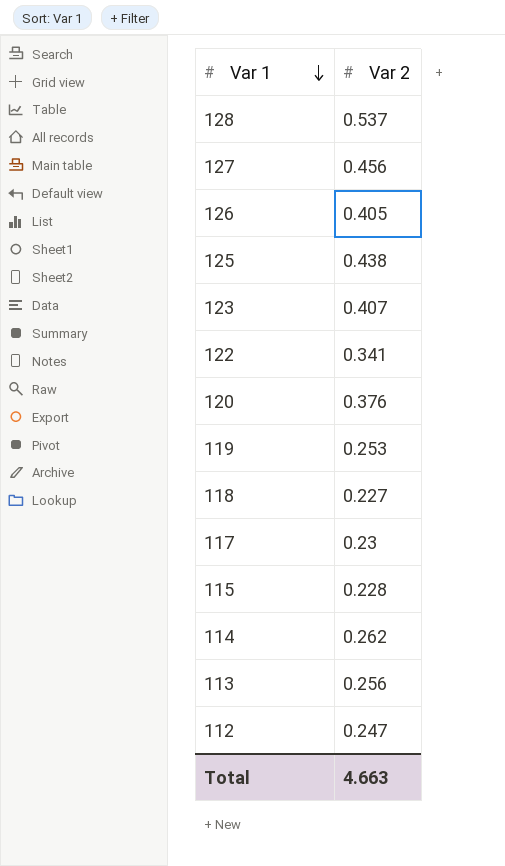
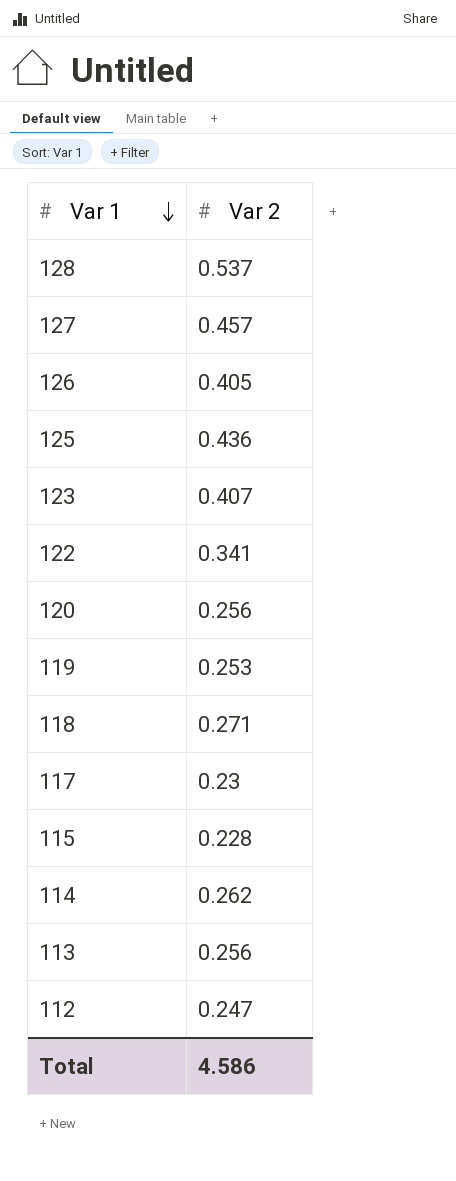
127 | Var 2: 0.456 -> 0.457
125 | Var 2: 0.438 -> 0.436
120 | Var 2: 0.376 -> 0.256
118 | Var 2: 0.227 -> 0.271
Total | Var 2: 4.663 -> 4.586

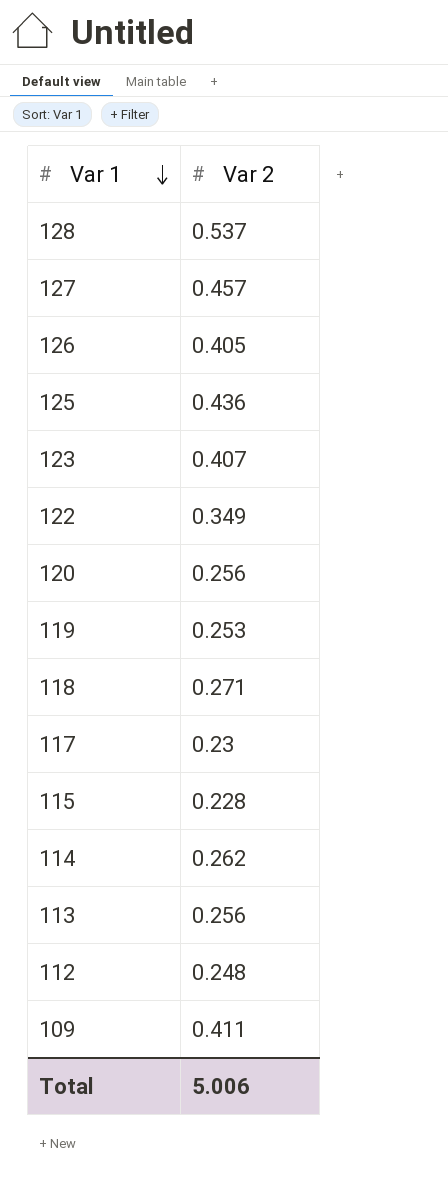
122 | Var 2: 0.341 -> 0.349
112 | Var 2: 0.247 -> 0.248
row 109: none -> 0.411
Total | Var 2: 4.586 -> 5.006

